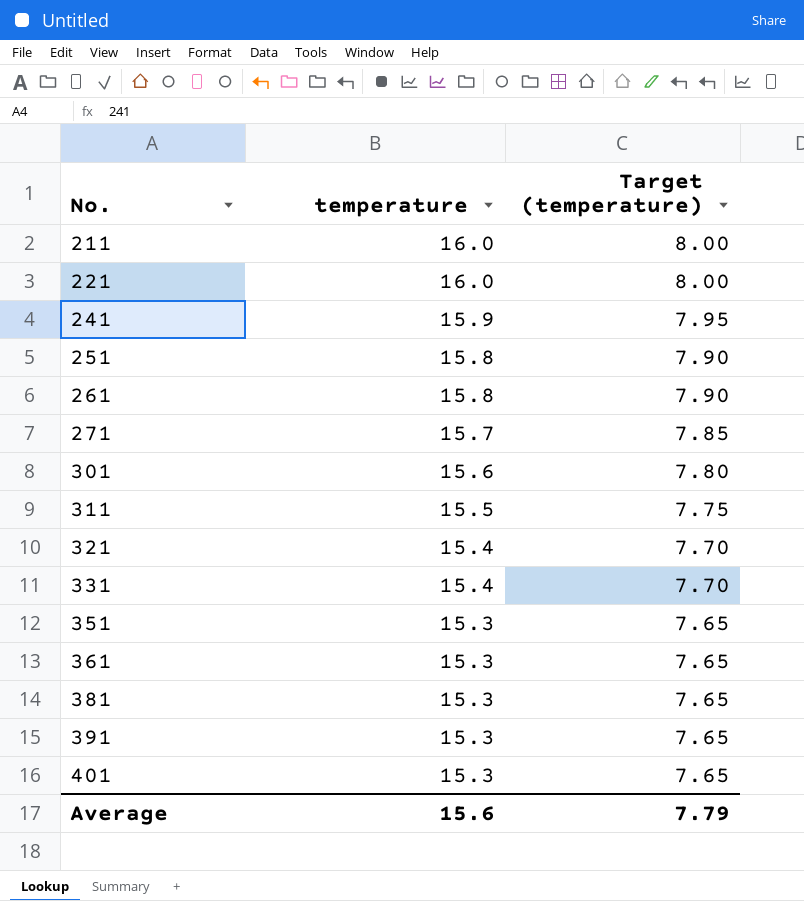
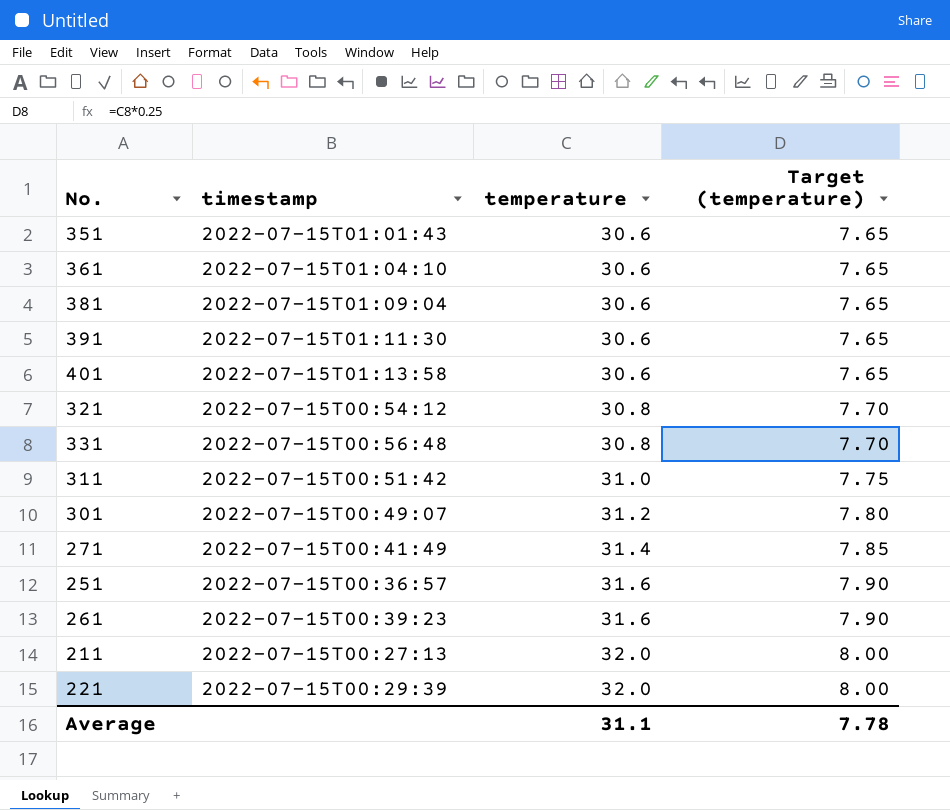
row order: No. ascending -> temperature ascending
column timestamp | position: none -> 2
column Target (temperature) | formula: [temperature] * 0.5 -> [temperature] * 0.25
row 241: 15.9 | 7.95 -> none
351 | temperature: 15.3 -> 30.6
361 | temperature: 15.3 -> 30.6
381 | temperature: 15.3 -> 30.6
391 | temperature: 15.3 -> 30.6
401 | temperature: 15.3 -> 30.6
321 | temperature: 15.4 -> 30.8
331 | temperature: 15.4 -> 30.8
311 | temperature: 15.5 -> 31.0
301 | temperature: 15.6 -> 31.2
271 | temperature: 15.7 -> 31.4
251 | temperature: 15.8 -> 31.6
261 | temperature: 15.8 -> 31.6
211 | temperature: 16.0 -> 32.0
221 | temperature: 16.0 -> 32.0
Average | temperature: 15.6 -> 31.1
Average | Target (temperature): 7.79 -> 7.78

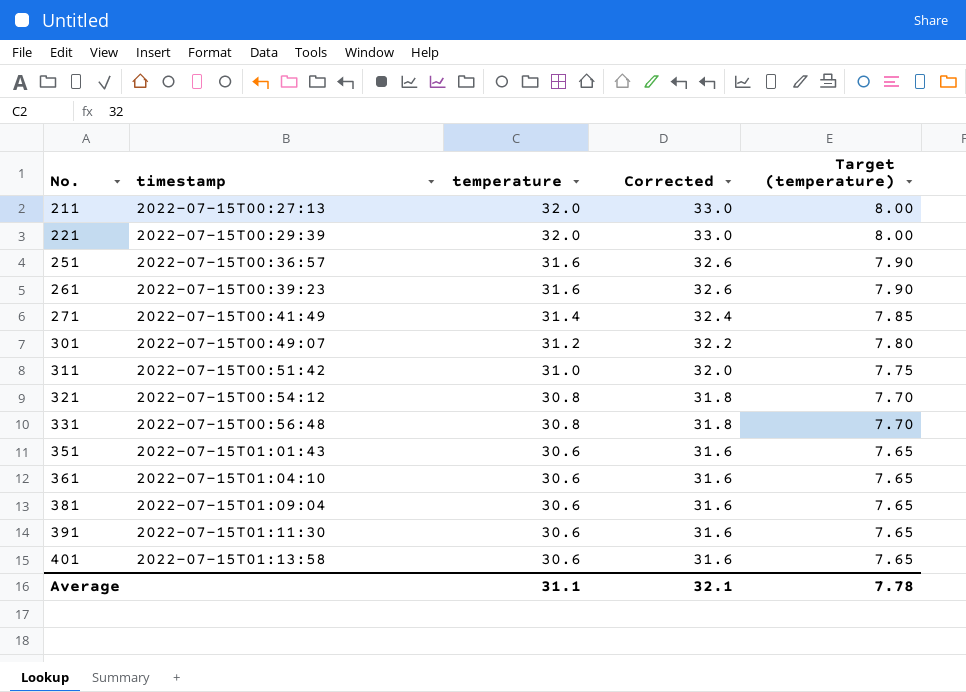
row order: temperature ascending -> No. ascending
column Corrected | formula: none -> [temperature] + 1

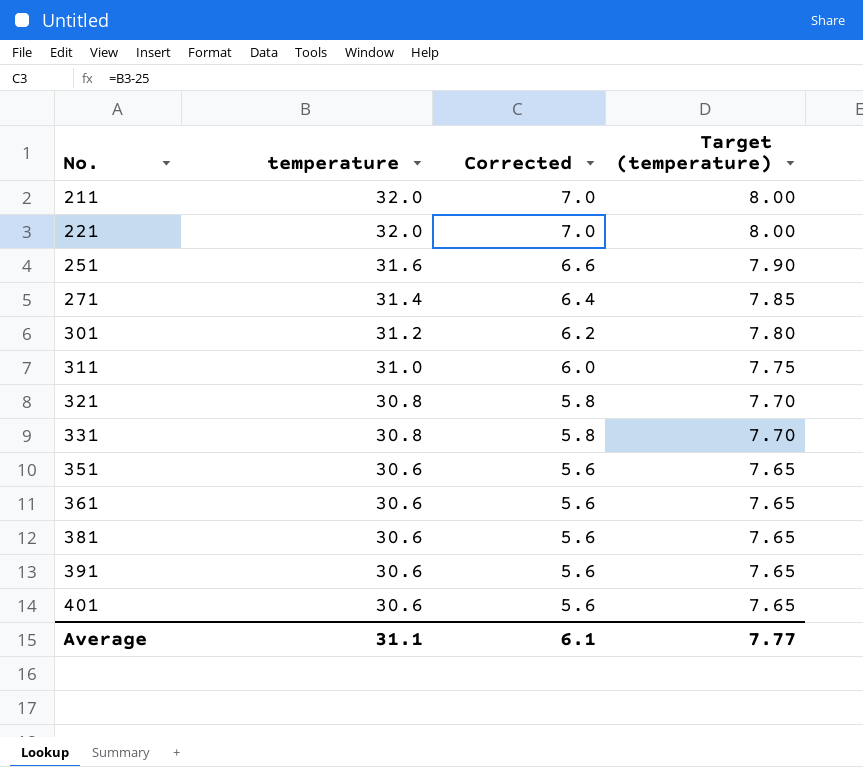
column timestamp | position: 2 -> none
column Corrected | formula: [temperature] + 1 -> [temperature] - 25
row 261: 2022-07-15T00:39:23 | 31.6 | 32.6 | 7.90 -> none
Average | Corrected: 32.1 -> 6.1
Average | Target (temperature): 7.78 -> 7.77

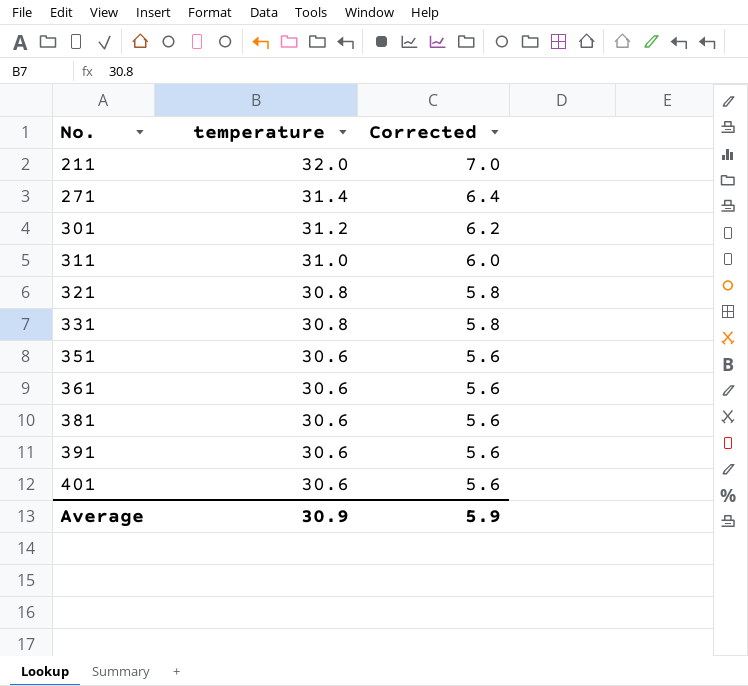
column Target (temperature) | formula: [temperature] * 0.25 -> none
row 221: 32.0 | 7.0 | 8.00 -> none
row 251: 31.6 | 6.6 | 7.90 -> none
Average | temperature: 31.1 -> 30.9
Average | Corrected: 6.1 -> 5.9

